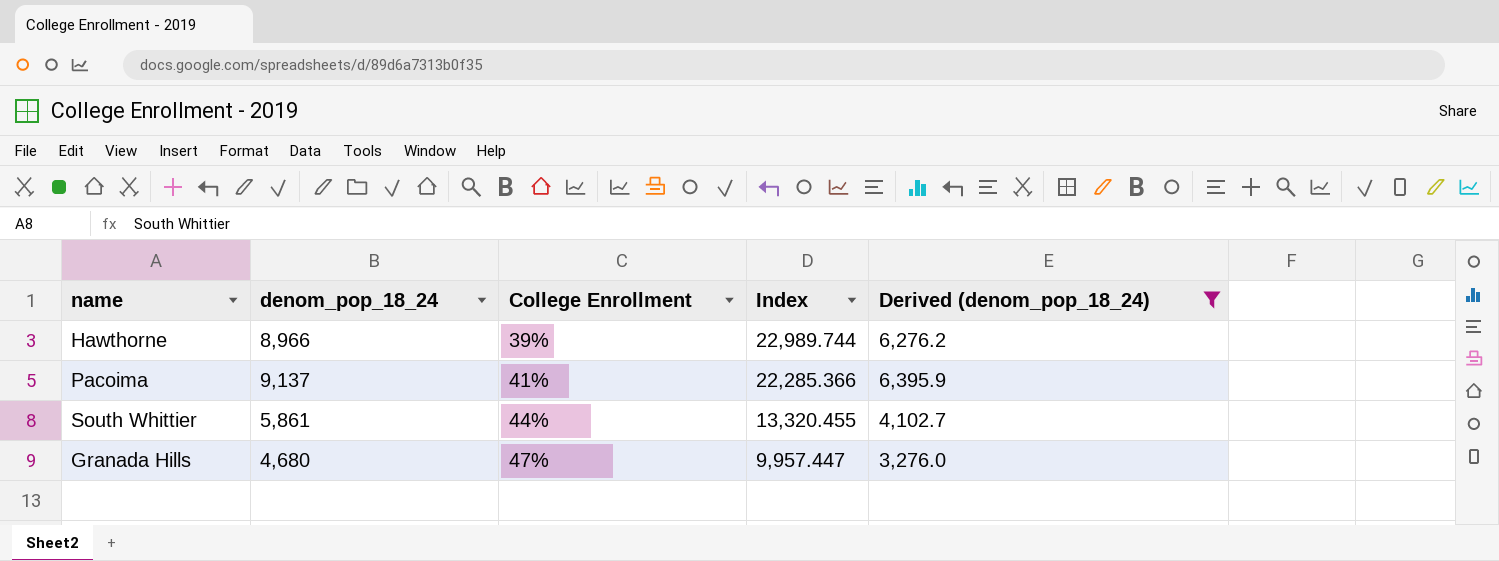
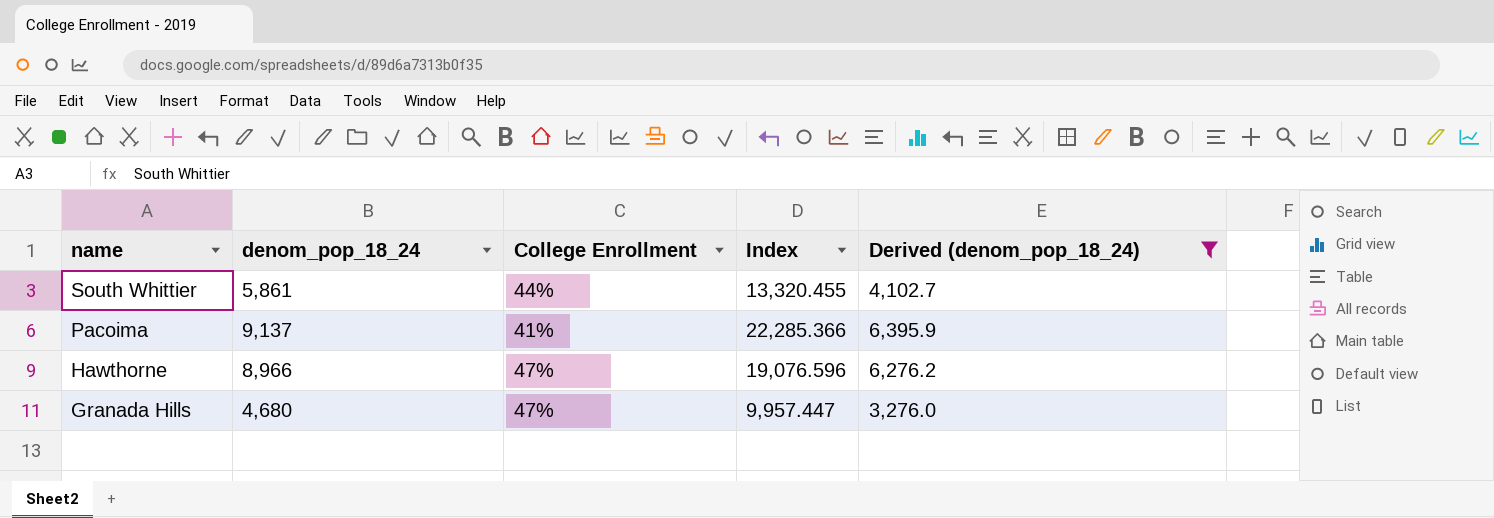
row order: College Enrollment ascending -> name descending
Hawthorne | College Enrollment: 39% -> 47%
Hawthorne | Index: 22,989.744 -> 19,076.596

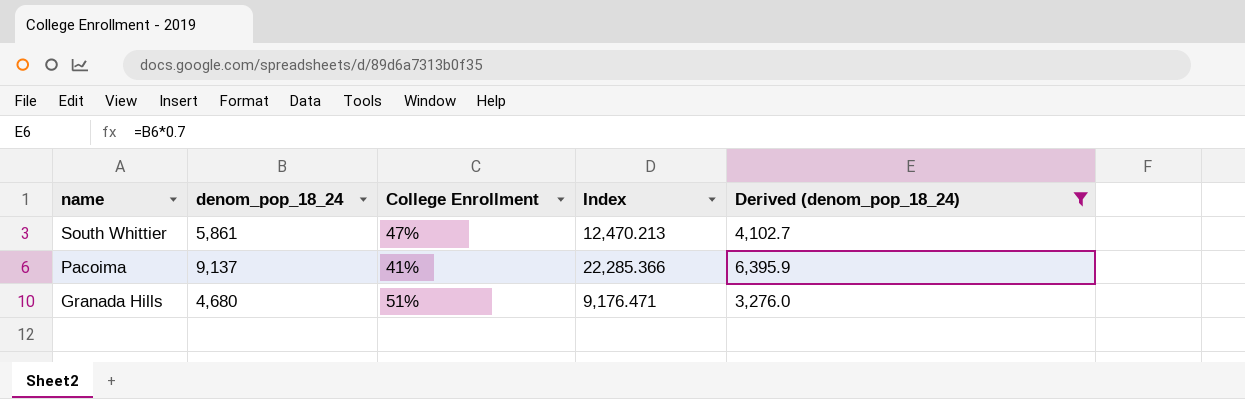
row Hawthorne: 8,966 | 47% | 19,076.596 | 6,276.2 -> none
South Whittier | College Enrollment: 44% -> 47%
South Whittier | Index: 13,320.455 -> 12,470.213
Granada Hills | College Enrollment: 47% -> 51%
Granada Hills | Index: 9,957.447 -> 9,176.471

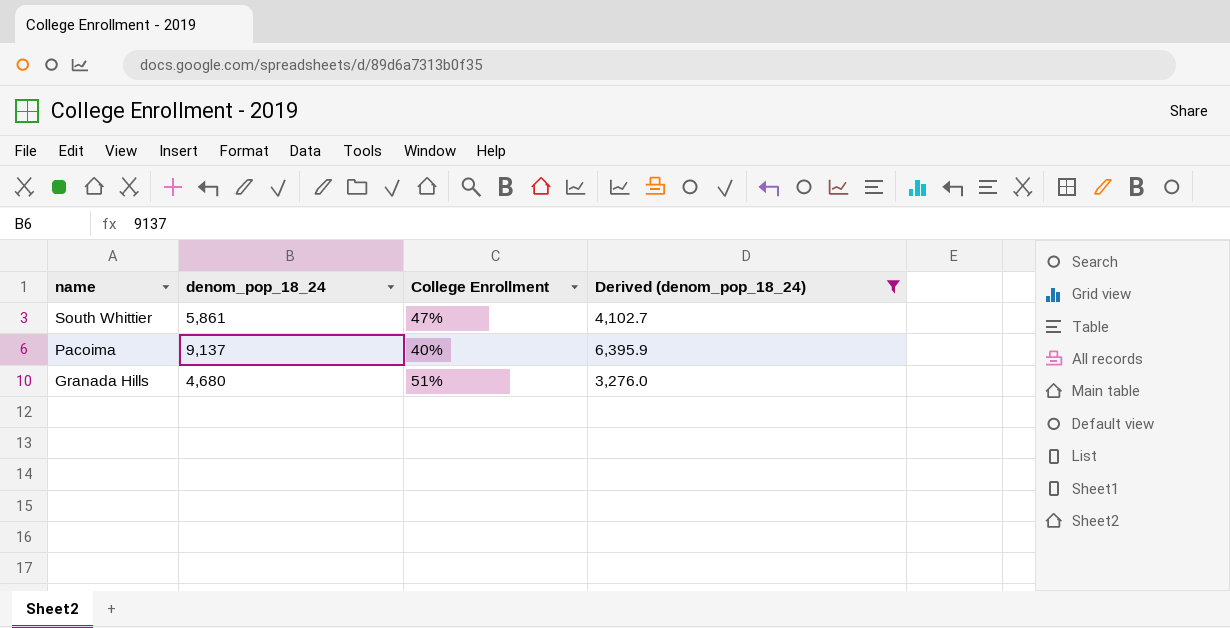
column Index | formula: [denom_pop_18_24] / [College Enrollment] -> none
Pacoima | College Enrollment: 41% -> 40%

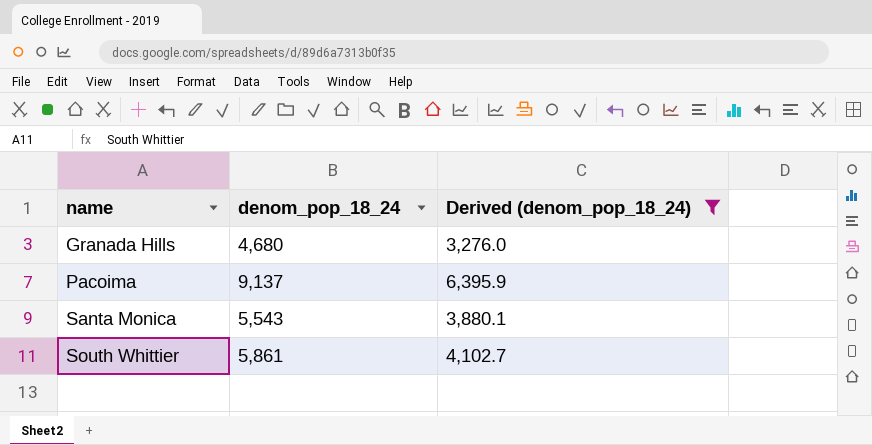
row order: name descending -> name ascending
column College Enrollment | position: 3 -> none
row Santa Monica: none -> 5,543 | 3,880.1

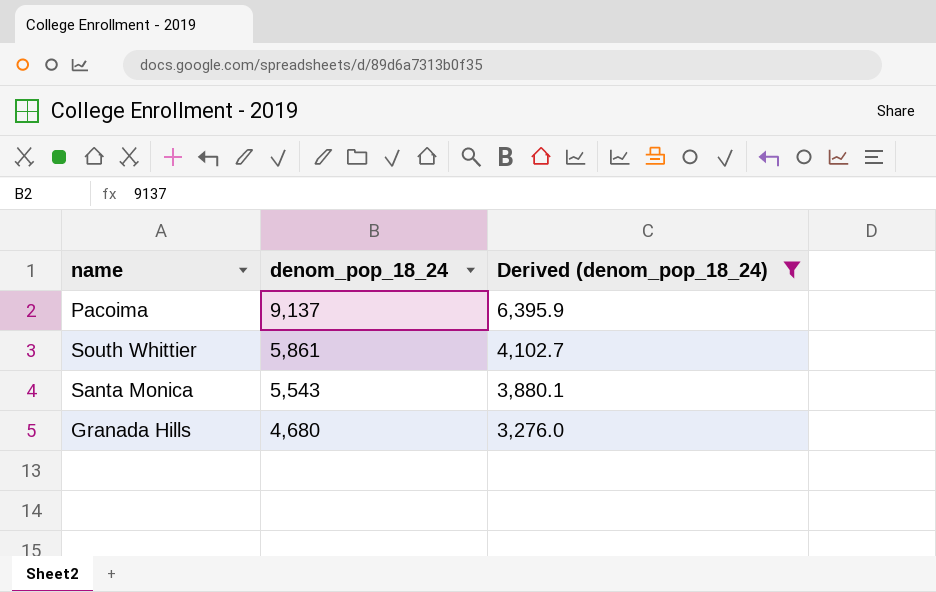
row order: name ascending -> denom_pop_18_24 descending

